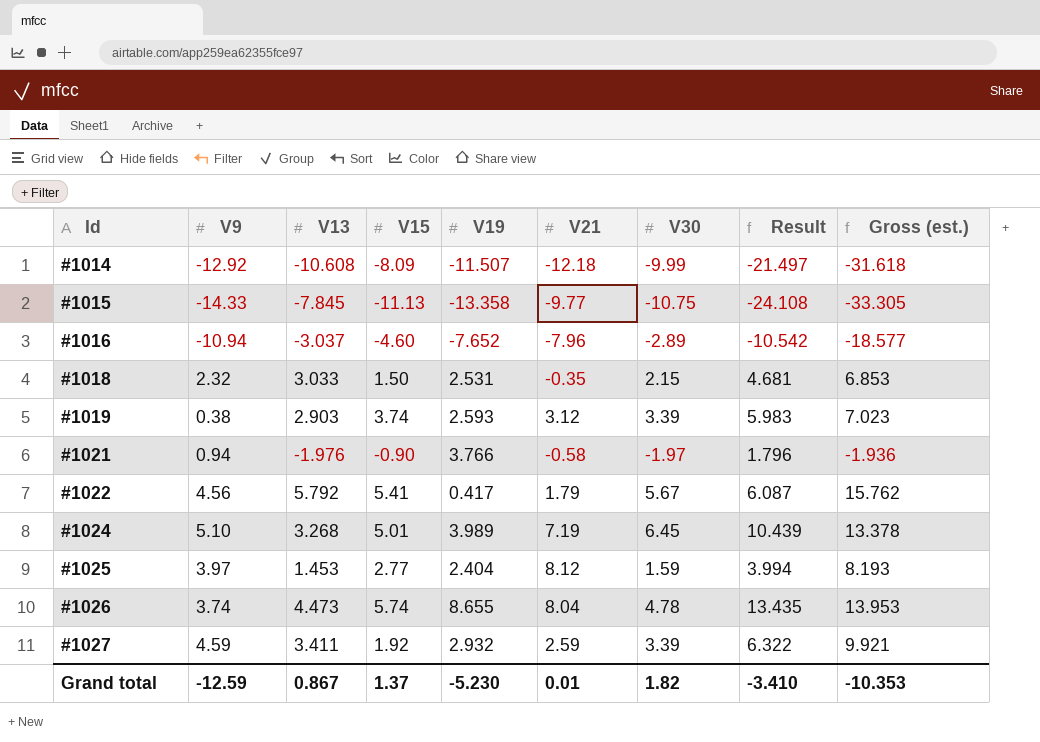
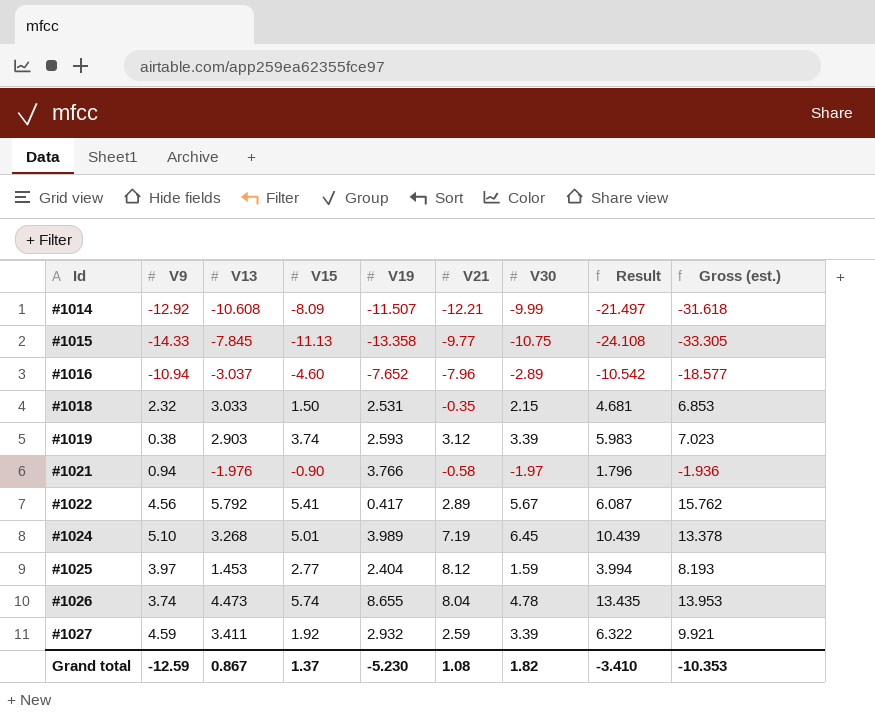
#1014 | V21: -12.18 -> -12.21
#1022 | V21: 1.79 -> 2.89
Grand total | V21: 0.01 -> 1.08

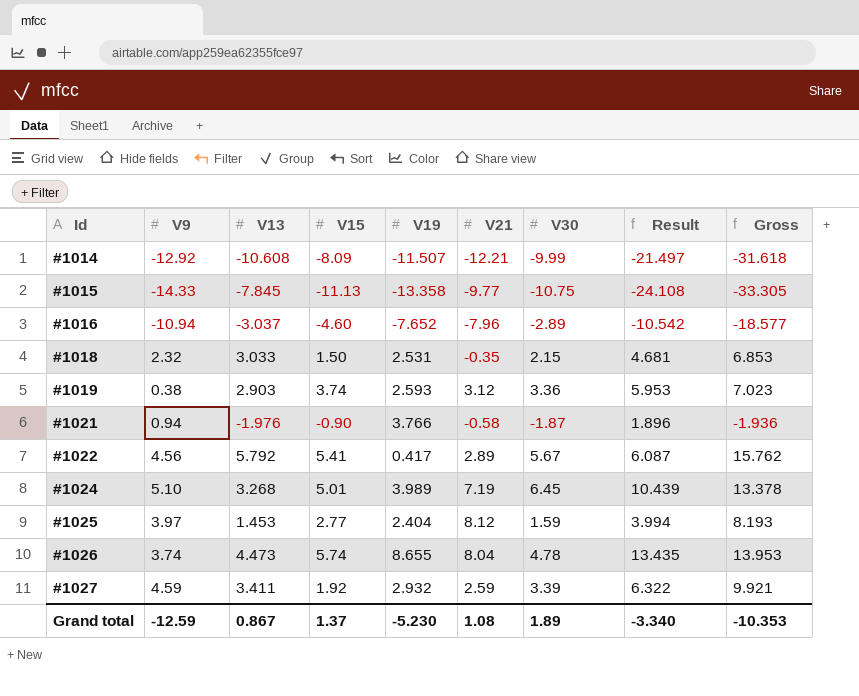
column name: Gross (est.) -> Gross
#1019 | V30: 3.39 -> 3.36
#1019 | Result: 5.983 -> 5.953
#1021 | V30: -1.97 -> -1.87
#1021 | Result: 1.796 -> 1.896
Grand total | V30: 1.82 -> 1.89
Grand total | Result: -3.410 -> -3.340

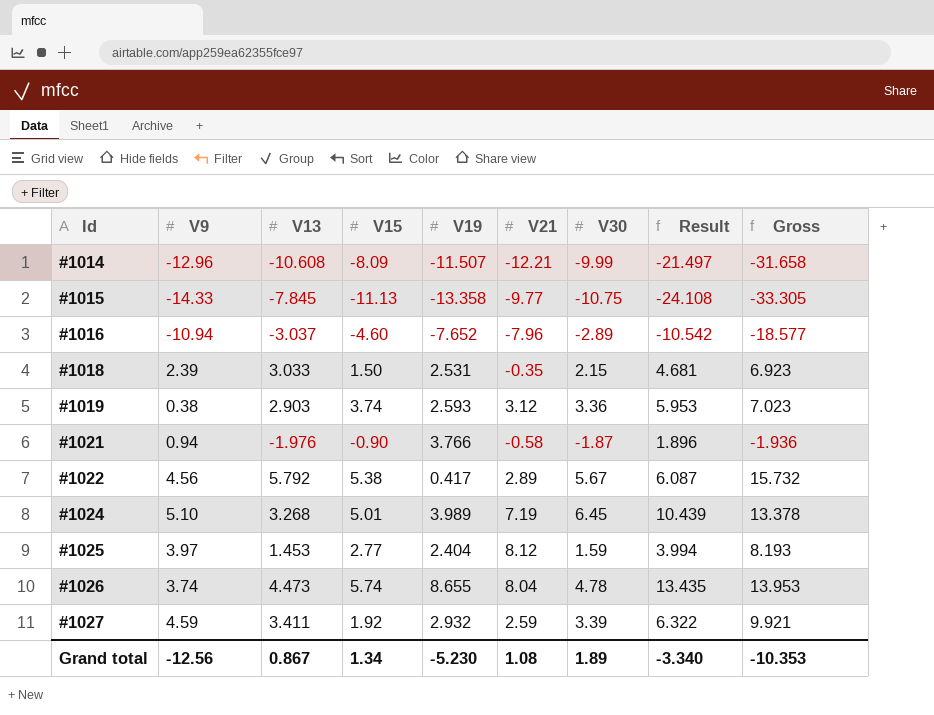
#1014 | V9: -12.92 -> -12.96
#1014 | Gross: -31.618 -> -31.658
#1018 | V9: 2.32 -> 2.39
#1018 | Gross: 6.853 -> 6.923
#1022 | V15: 5.41 -> 5.38
#1022 | Gross: 15.762 -> 15.732
Grand total | V9: -12.59 -> -12.56
Grand total | V15: 1.37 -> 1.34

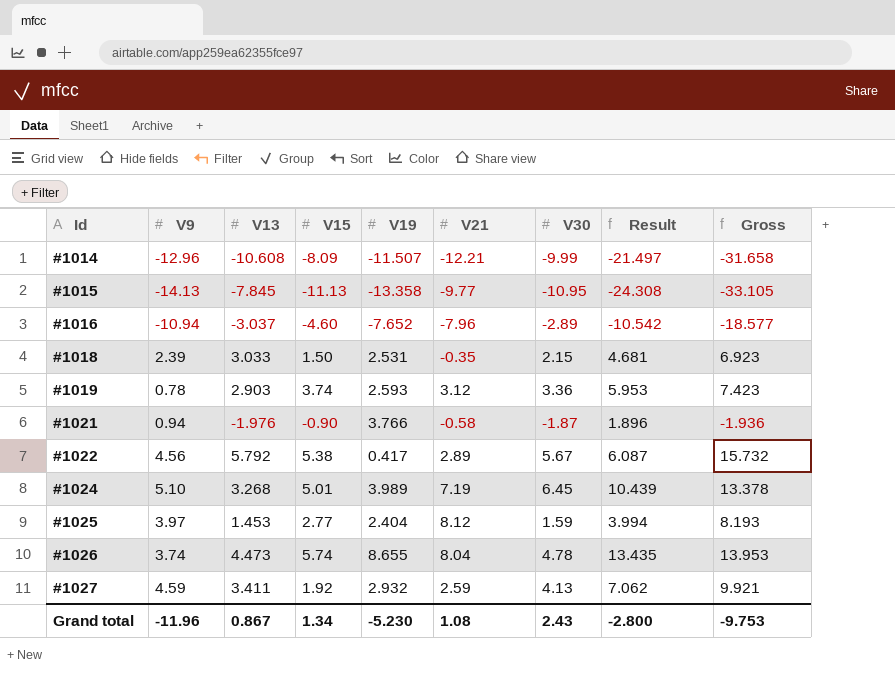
#1015 | V9: -14.33 -> -14.13
#1015 | V30: -10.75 -> -10.95
#1015 | Result: -24.108 -> -24.308
#1015 | Gross: -33.305 -> -33.105
#1019 | V9: 0.38 -> 0.78
#1019 | Gross: 7.023 -> 7.423
#1027 | V30: 3.39 -> 4.13
#1027 | Result: 6.322 -> 7.062
Grand total | V9: -12.56 -> -11.96
Grand total | V30: 1.89 -> 2.43
Grand total | Result: -3.340 -> -2.800
Grand total | Gross: -10.353 -> -9.753

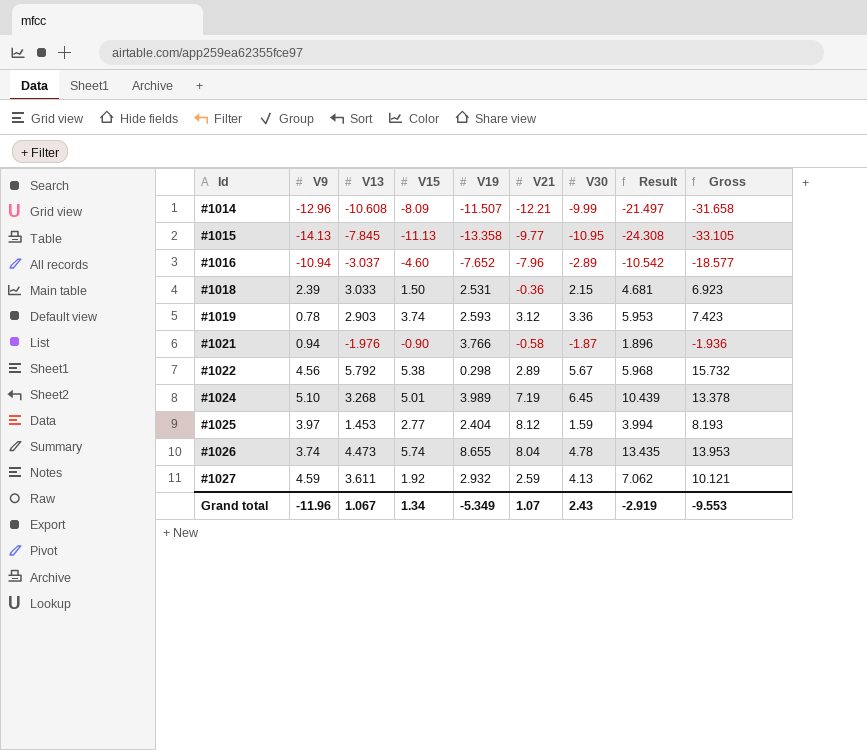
#1018 | V21: -0.35 -> -0.36
#1022 | V19: 0.417 -> 0.298
#1022 | Result: 6.087 -> 5.968
#1027 | V13: 3.411 -> 3.611
#1027 | Gross: 9.921 -> 10.121
Grand total | V13: 0.867 -> 1.067
Grand total | V19: -5.230 -> -5.349
Grand total | V21: 1.08 -> 1.07
Grand total | Result: -2.800 -> -2.919
Grand total | Gross: -9.753 -> -9.553

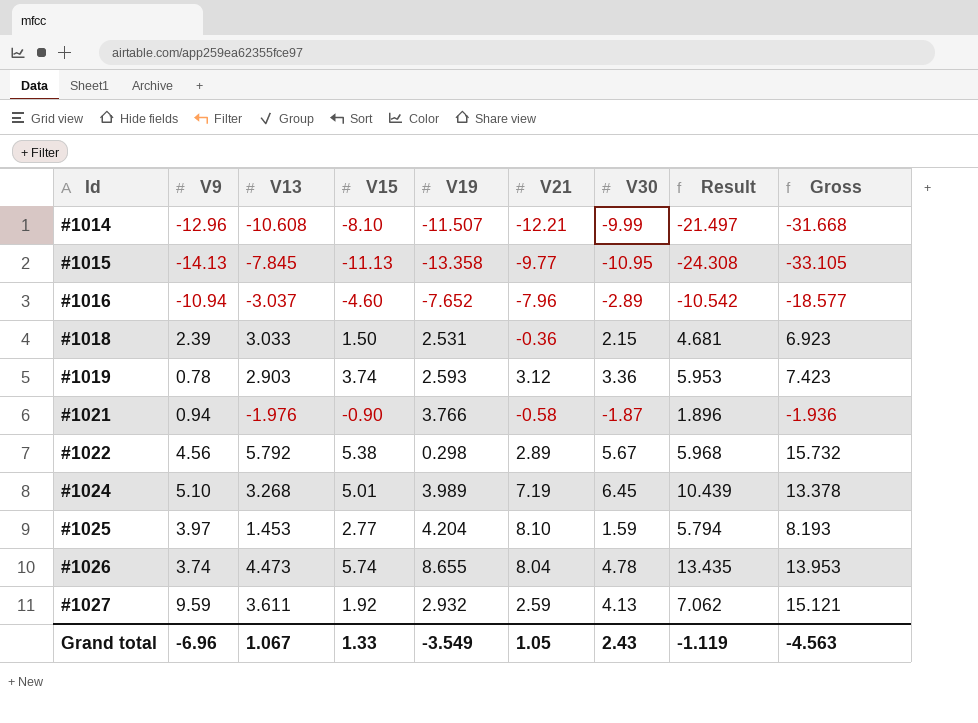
#1014 | V15: -8.09 -> -8.10
#1014 | Gross: -31.658 -> -31.668
#1025 | V19: 2.404 -> 4.204
#1025 | V21: 8.12 -> 8.10
#1025 | Result: 3.994 -> 5.794
#1027 | V9: 4.59 -> 9.59
#1027 | Gross: 10.121 -> 15.121
Grand total | V9: -11.96 -> -6.96
Grand total | V15: 1.34 -> 1.33
Grand total | V19: -5.349 -> -3.549
Grand total | V21: 1.07 -> 1.05
Grand total | Result: -2.919 -> -1.119
Grand total | Gross: -9.553 -> -4.563

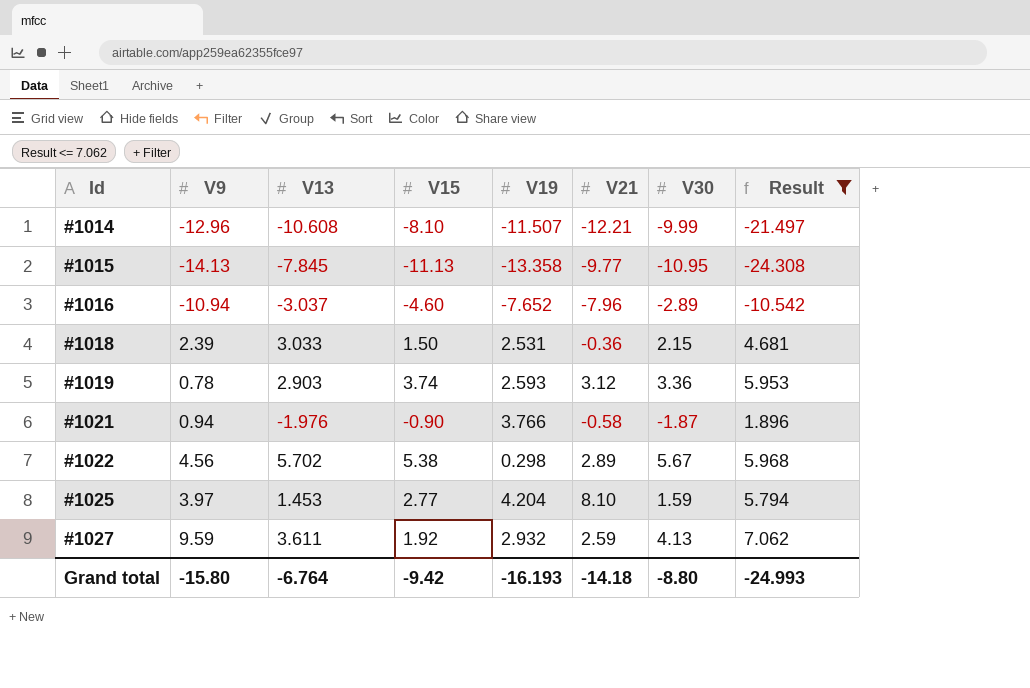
filter: none -> Result <= 7.062
column Gross | formula: [V9] + [V13] + [V15] -> none
#1022 | V13: 5.792 -> 5.702
Grand total | V9: -6.96 -> -15.80
Grand total | V13: 1.067 -> -6.764
Grand total | V15: 1.33 -> -9.42
Grand total | V19: -3.549 -> -16.193
Grand total | V21: 1.05 -> -14.18
Grand total | V30: 2.43 -> -8.80
Grand total | Result: -1.119 -> -24.993

